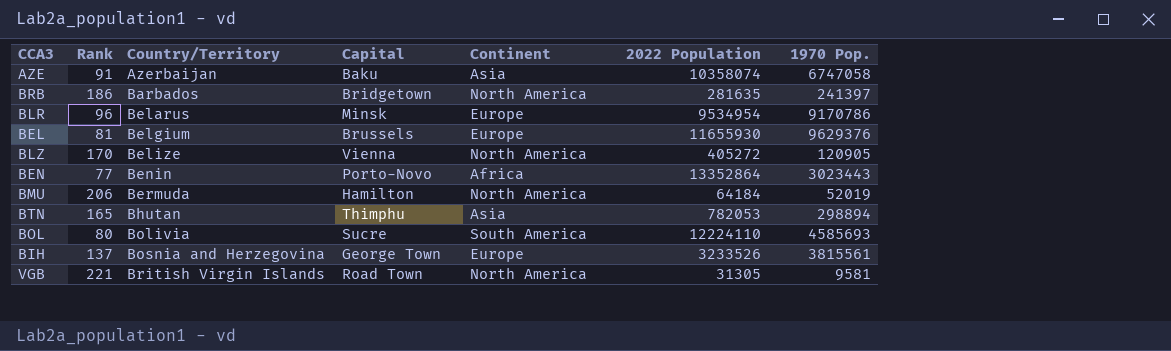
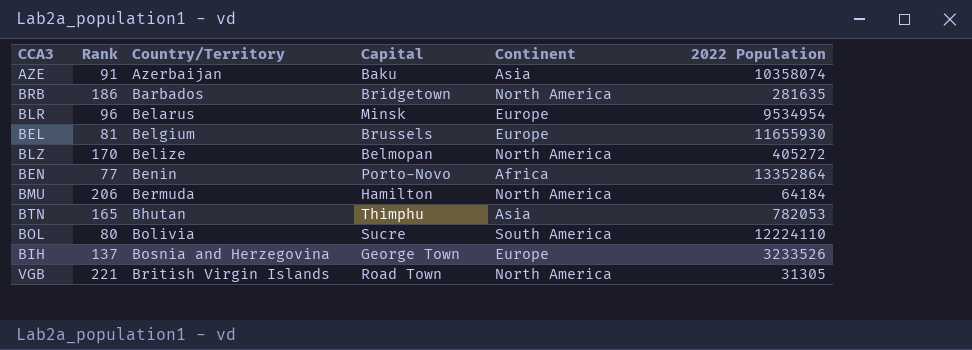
column 1970 Pop. | position: 7 -> none
BLZ | Capital: Vienna -> Belmopan

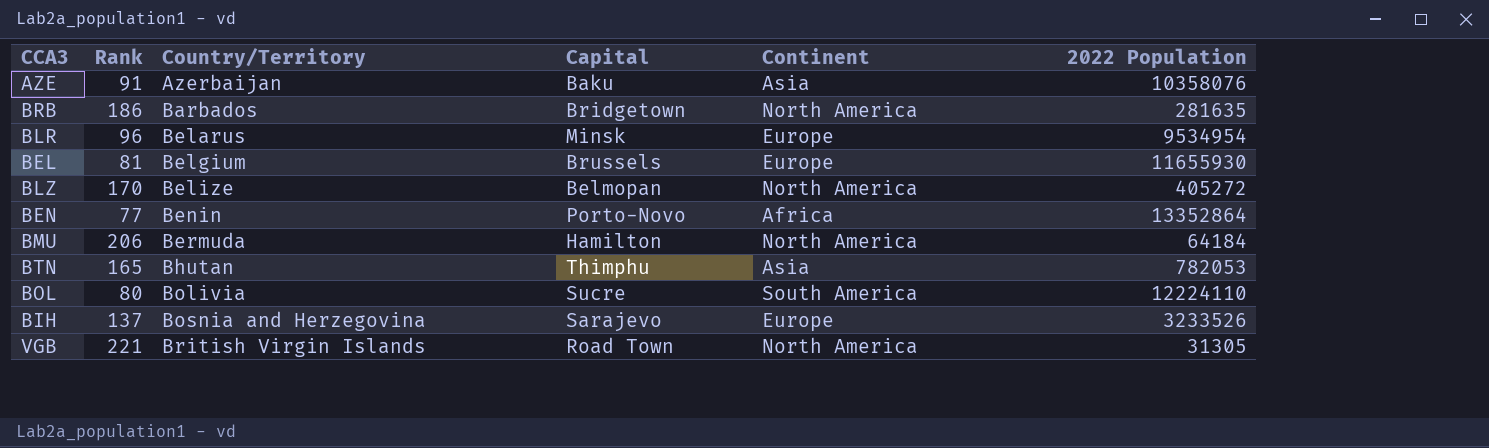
AZE | 2022 Population: 10358074 -> 10358076
BIH | Capital: George Town -> Sarajevo

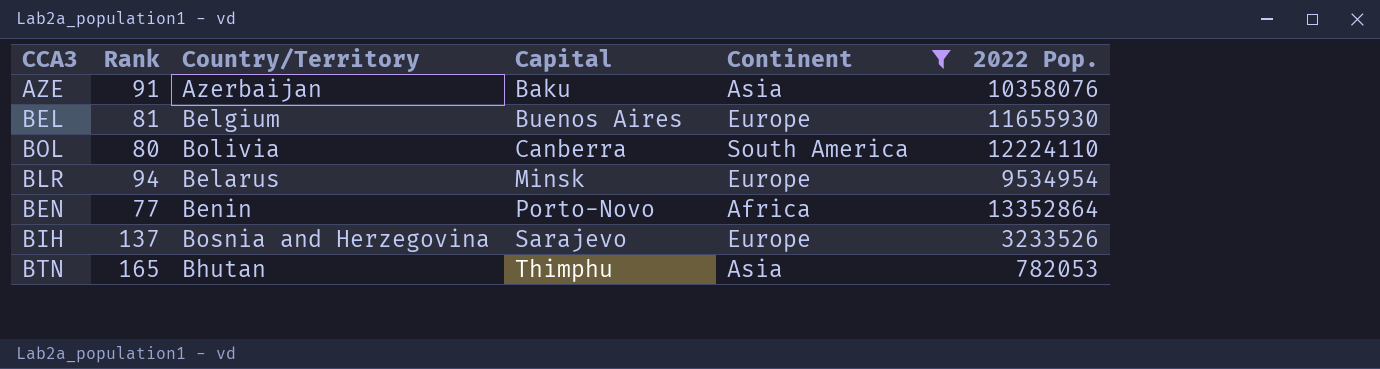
filter: none -> Continent != North America
row order: Country/Territory ascending -> Capital ascending
column name: 2022 Population -> 2022 Pop.
BEL | Capital: Brussels -> Buenos Aires
BOL | Capital: Sucre -> Canberra
BLR | Rank: 96 -> 94

